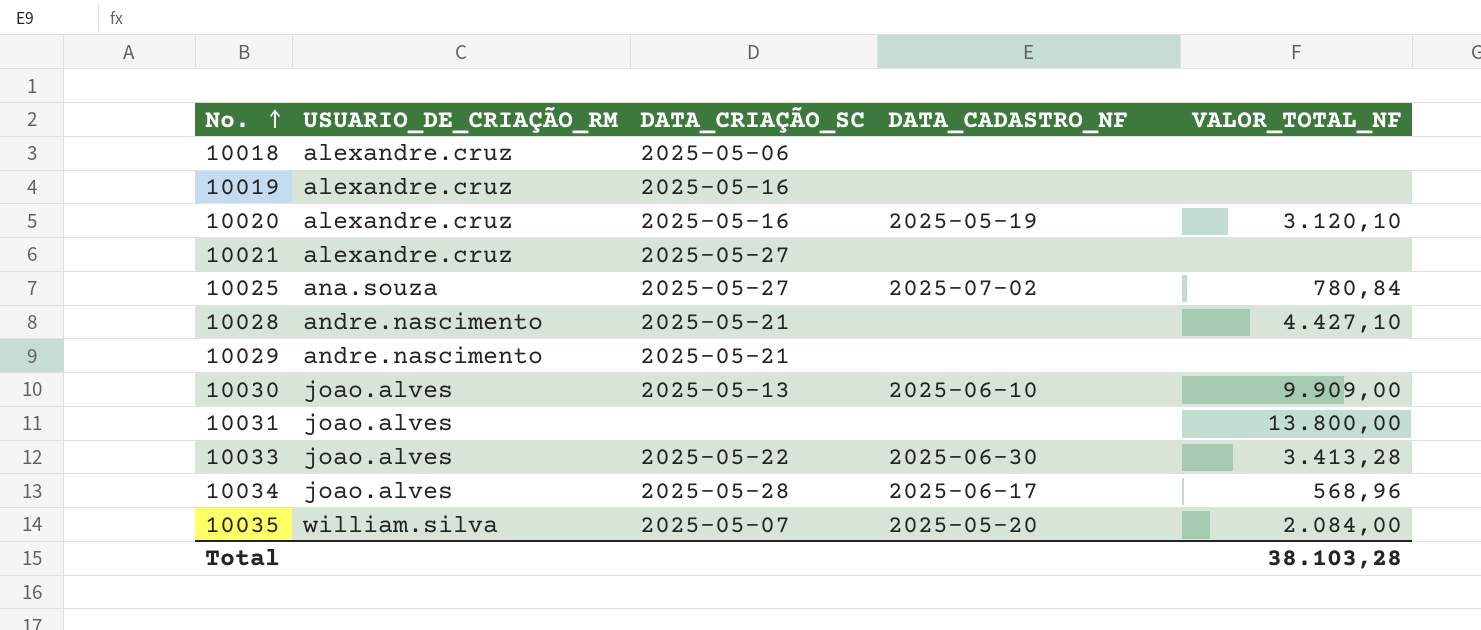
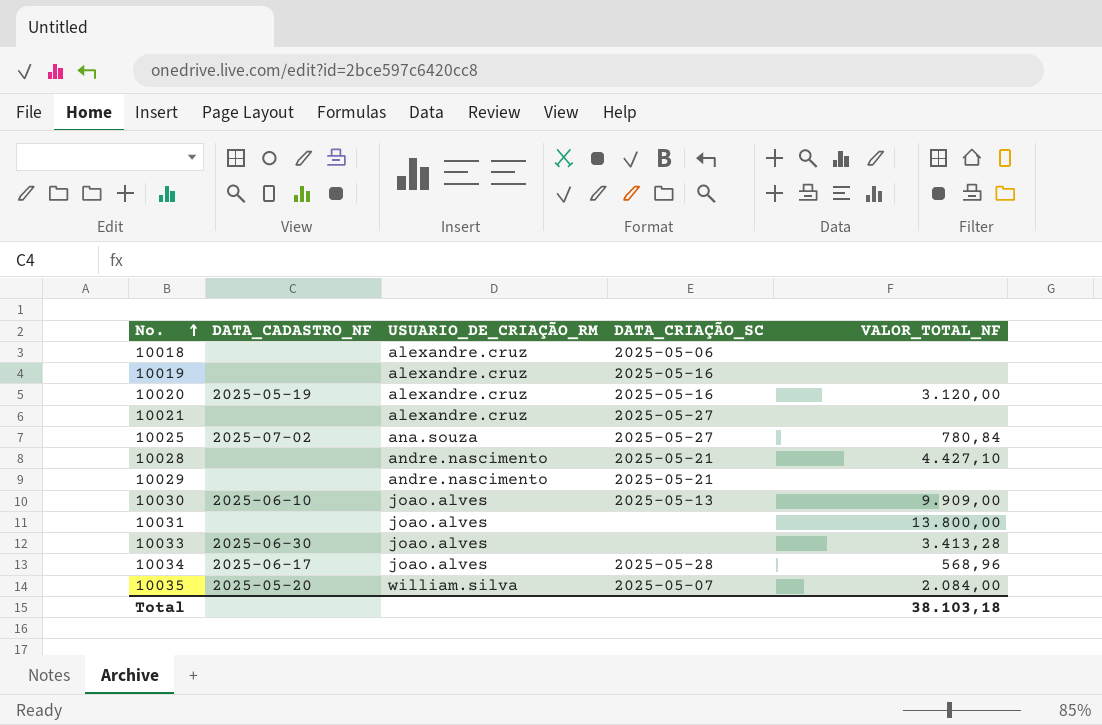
column DATA_CADASTRO_NF | position: 4 -> 2
10020 | VALOR_TOTAL_NF: 3.120,10 -> 3.120,00
10033 | DATA_CRIAÇÃO_SC: 2025-05-22 -> none
Total | VALOR_TOTAL_NF: 38.103,28 -> 38.103,18

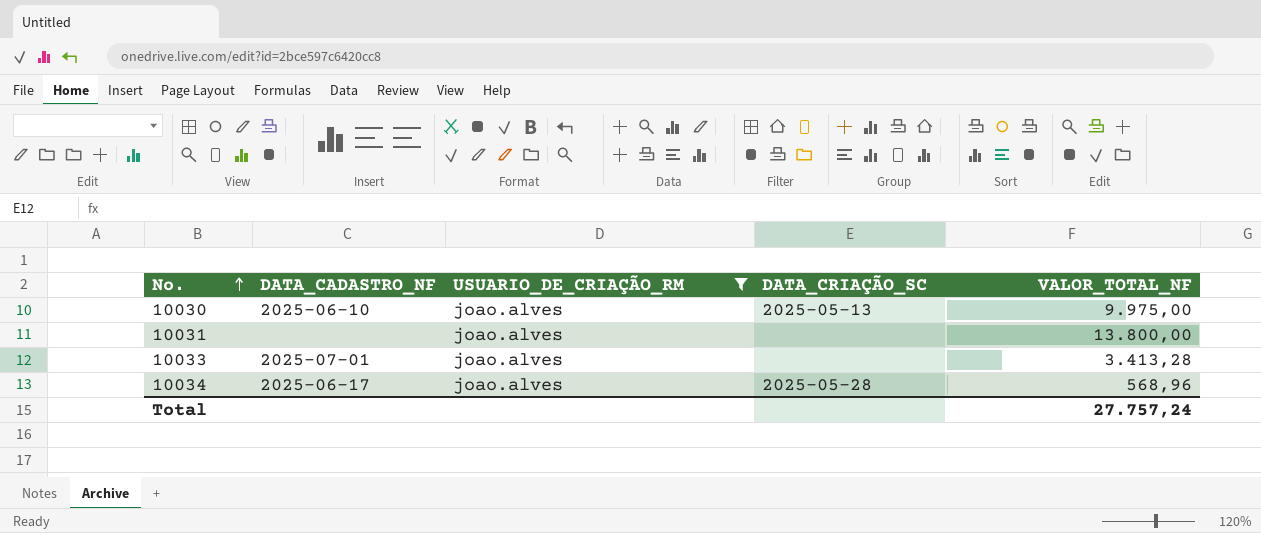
filter: none -> USUARIO_DE_CRIAÇÃO_RM = joao.alves
10030 | VALOR_TOTAL_NF: 9.909,00 -> 9.975,00
10033 | DATA_CADASTRO_NF: 2025-06-30 -> 2025-07-01
Total | VALOR_TOTAL_NF: 38.103,18 -> 27.757,24

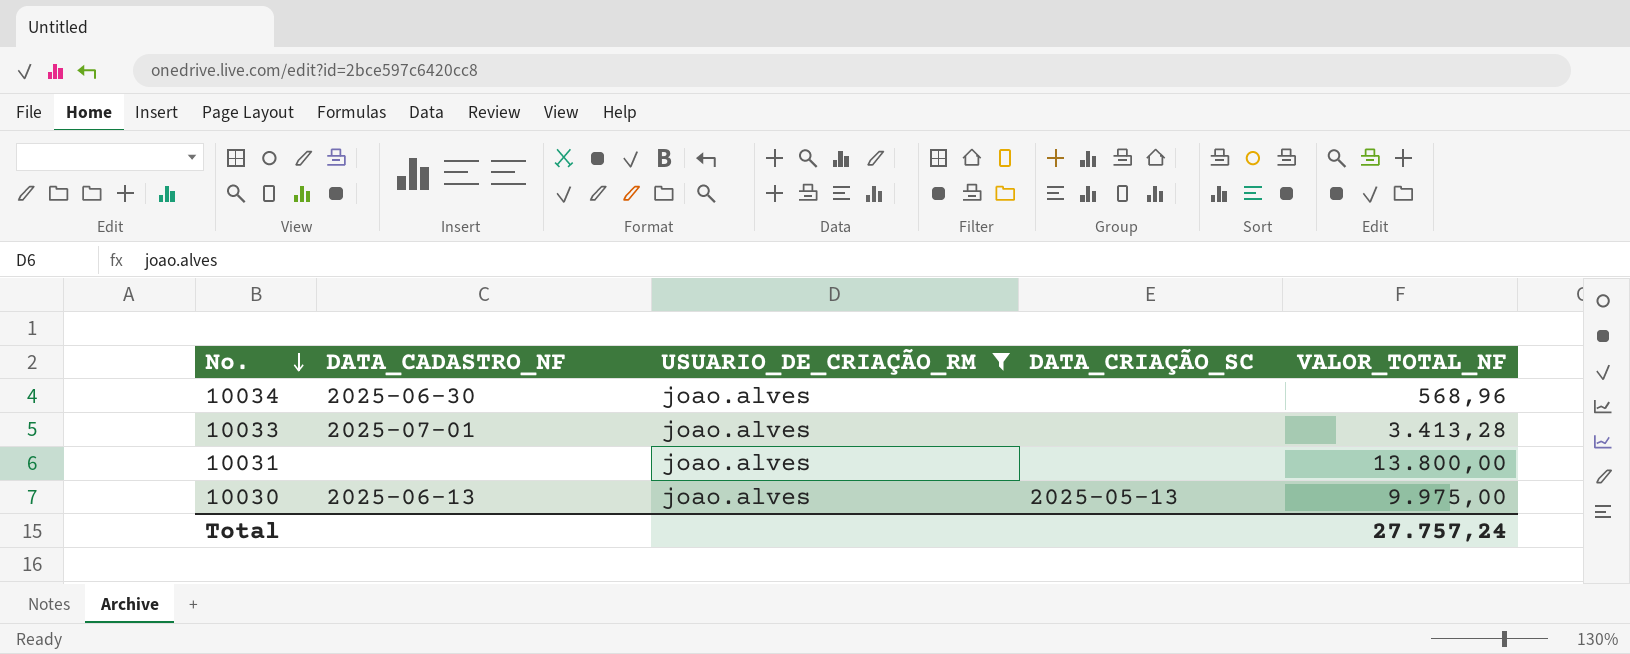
row order: No. ascending -> No. descending
10034 | DATA_CADASTRO_NF: 2025-06-17 -> 2025-06-30
10034 | DATA_CRIAÇÃO_SC: 2025-05-28 -> none
10030 | DATA_CADASTRO_NF: 2025-06-10 -> 2025-06-13

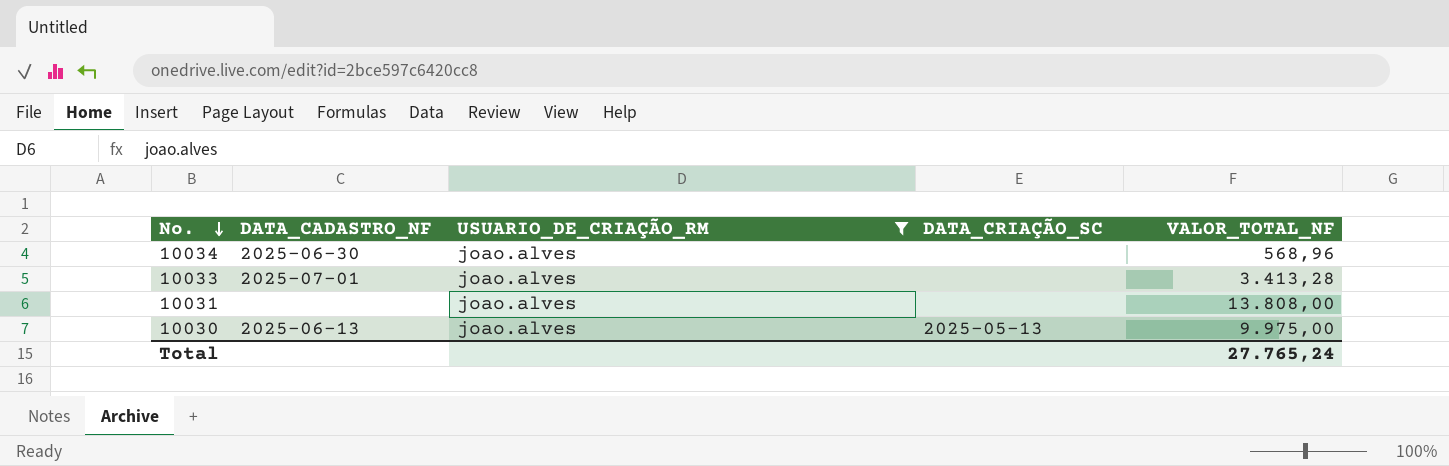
10031 | VALOR_TOTAL_NF: 13.800,00 -> 13.808,00
Total | VALOR_TOTAL_NF: 27.757,24 -> 27.765,24

